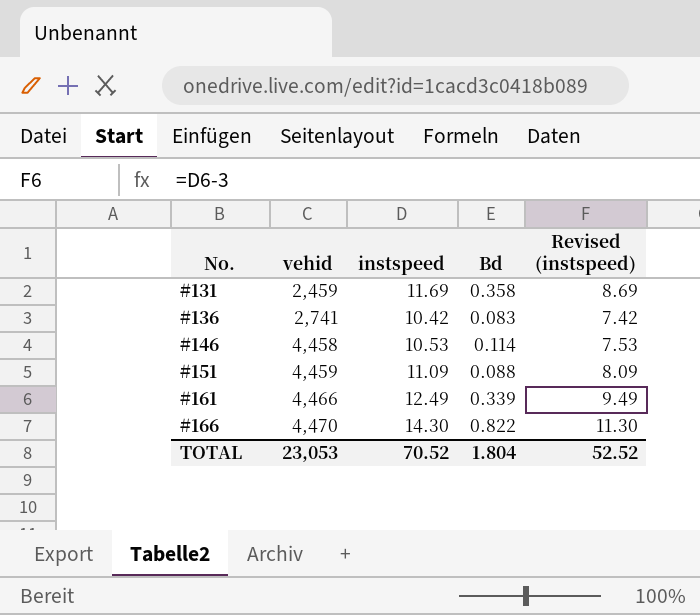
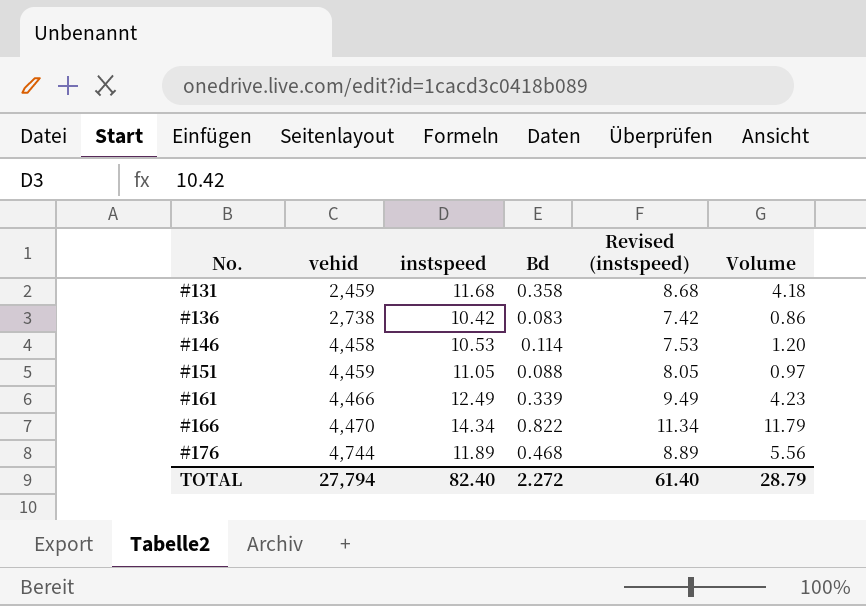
column Volume | formula: none -> [instspeed] * [Bd]
#131 | instspeed: 11.69 -> 11.68
#131 | Revised (instspeed): 8.69 -> 8.68
#136 | vehid: 2,741 -> 2,738
#151 | instspeed: 11.09 -> 11.05
#151 | Revised (instspeed): 8.09 -> 8.05
#166 | instspeed: 14.30 -> 14.34
#166 | Revised (instspeed): 11.30 -> 11.34
row #176: none -> 4,744 | 11.89 | 0.468 | 8.89 | 5.56
TOTAL | vehid: 23,053 -> 27,794
TOTAL | instspeed: 70.52 -> 82.40
TOTAL | Bd: 1.804 -> 2.272
TOTAL | Revised (instspeed): 52.52 -> 61.40

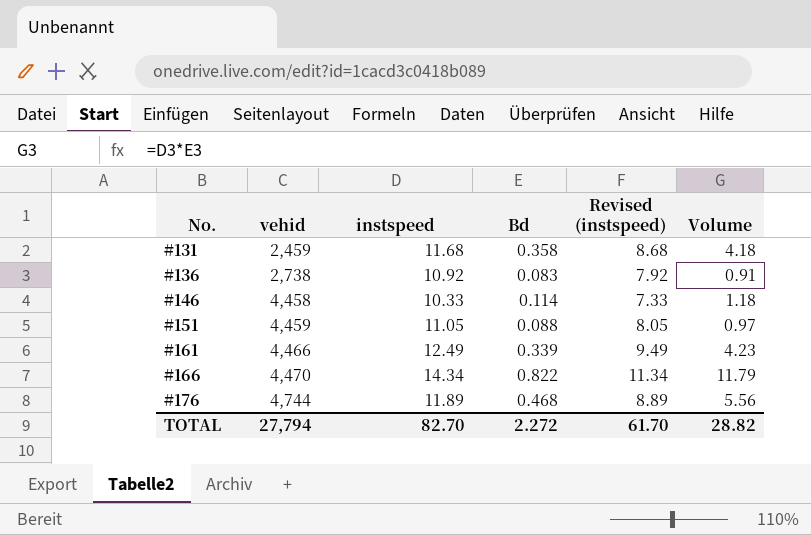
#136 | instspeed: 10.42 -> 10.92
#136 | Revised (instspeed): 7.42 -> 7.92
#136 | Volume: 0.86 -> 0.91
#146 | instspeed: 10.53 -> 10.33
#146 | Revised (instspeed): 7.53 -> 7.33
#146 | Volume: 1.20 -> 1.18
TOTAL | instspeed: 82.40 -> 82.70
TOTAL | Revised (instspeed): 61.40 -> 61.70
TOTAL | Volume: 28.79 -> 28.82

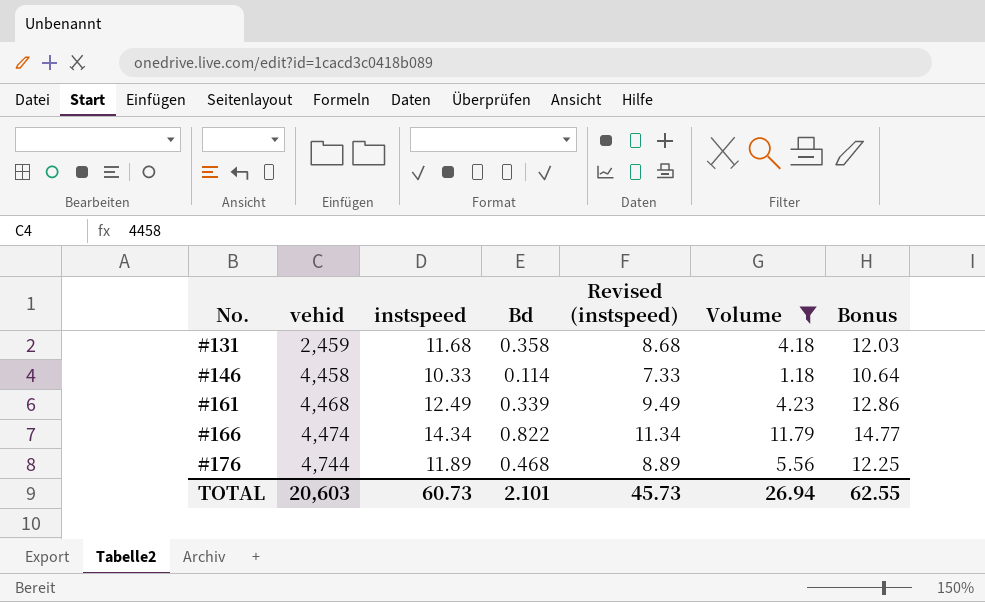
filter: none -> Volume >= 1.18
column Bonus | formula: none -> [instspeed] * 1.03
#161 | vehid: 4,466 -> 4,468
#166 | vehid: 4,470 -> 4,474
TOTAL | vehid: 27,794 -> 20,603
TOTAL | instspeed: 82.70 -> 60.73
TOTAL | Bd: 2.272 -> 2.101
TOTAL | Revised (instspeed): 61.70 -> 45.73
TOTAL | Volume: 28.82 -> 26.94

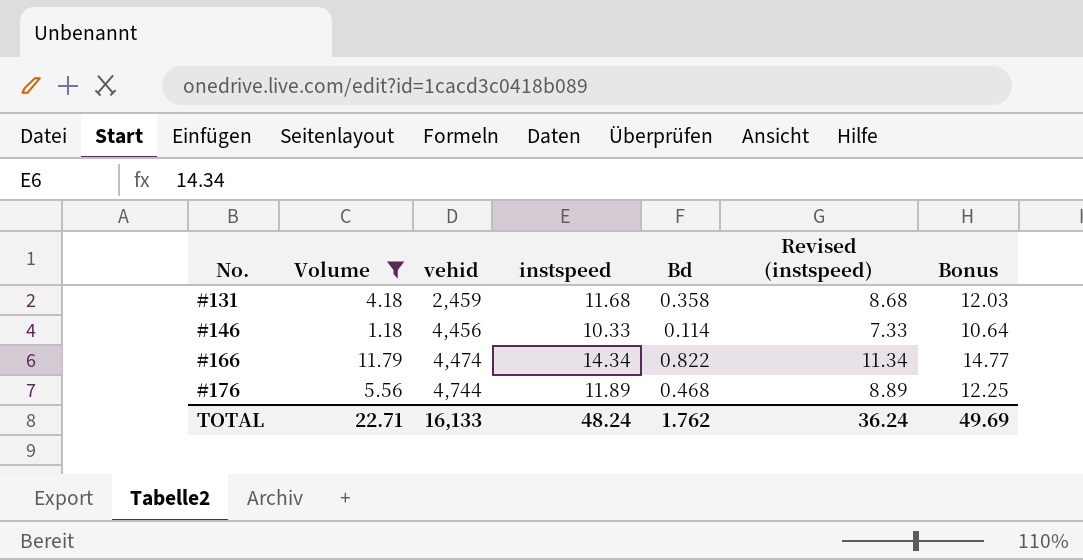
column Volume | position: 6 -> 2
row #161: 4,468 | 12.49 | 0.339 | 9.49 | 4.23 | 12.86 -> none
#146 | vehid: 4,458 -> 4,456
TOTAL | Volume: 26.94 -> 22.71
TOTAL | vehid: 20,603 -> 16,133
TOTAL | instspeed: 60.73 -> 48.24
TOTAL | Bd: 2.101 -> 1.762
TOTAL | Revised (instspeed): 45.73 -> 36.24
TOTAL | Bonus: 62.55 -> 49.69

